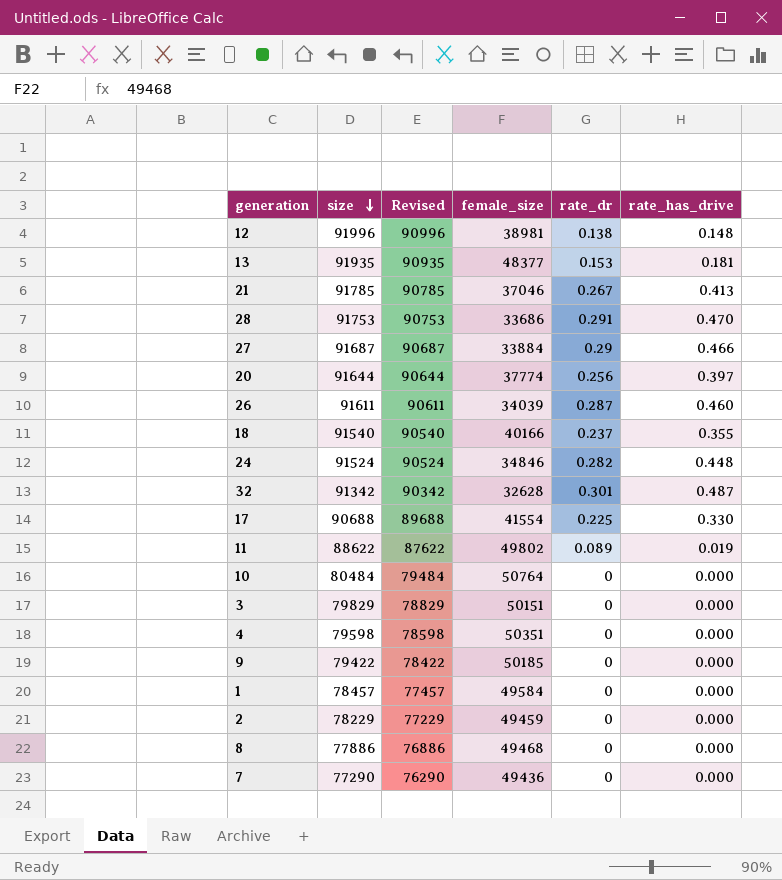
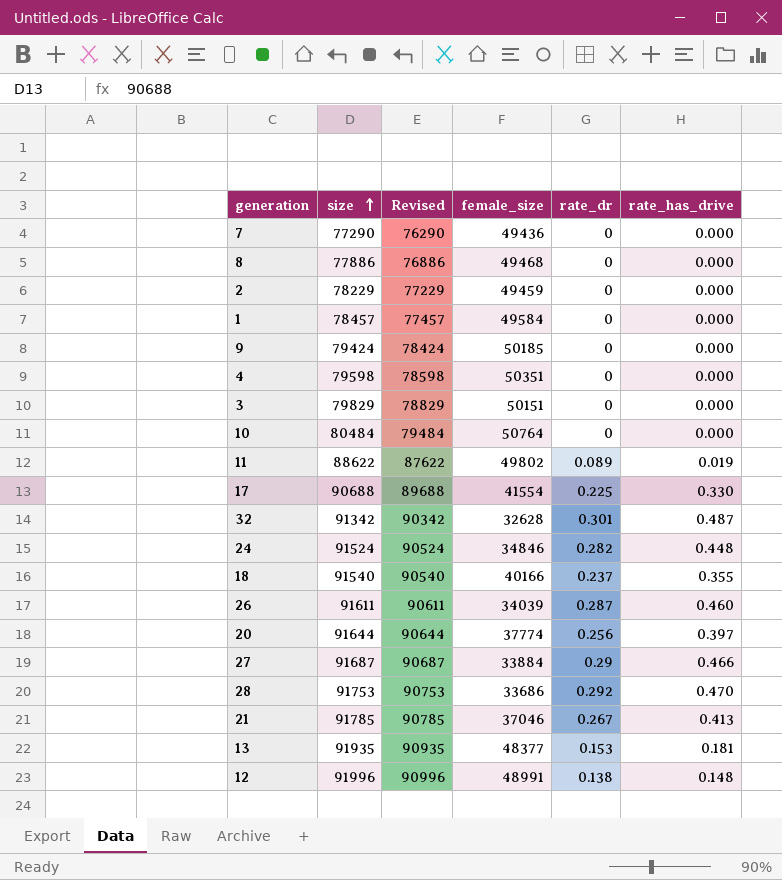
row order: size descending -> size ascending
9 | size: 79422 -> 79424
9 | Revised: 78422 -> 78424
28 | rate_dr: 0.291 -> 0.292
12 | female_size: 38981 -> 48991

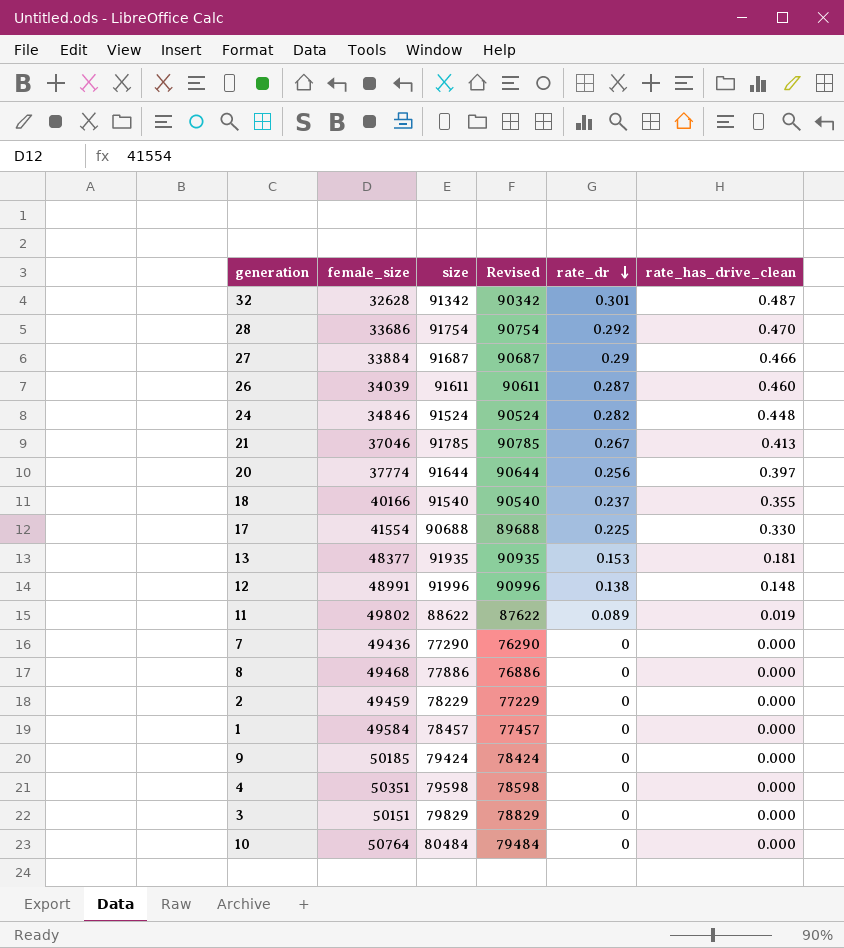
row order: size ascending -> rate_dr descending
column female_size | position: 4 -> 2
column name: rate_has_drive -> rate_has_drive_clean
28 | size: 91753 -> 91754
28 | Revised: 90753 -> 90754

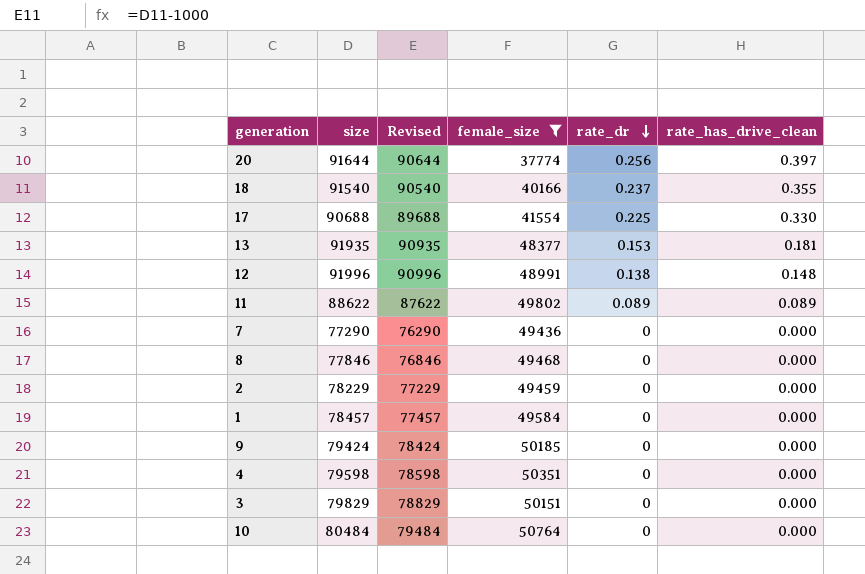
filter: none -> female_size >= 37774
column female_size | position: 2 -> 4
11 | rate_has_drive_clean: 0.019 -> 0.089
8 | size: 77886 -> 77846
8 | Revised: 76886 -> 76846

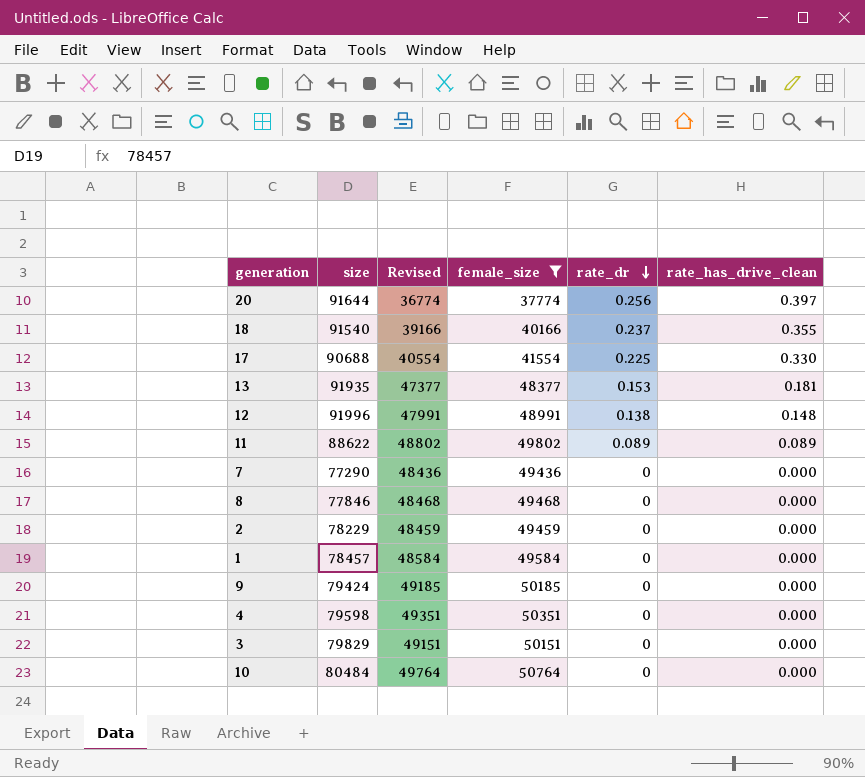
column Revised | formula: [size] - 1000 -> [female_size] - 1000

